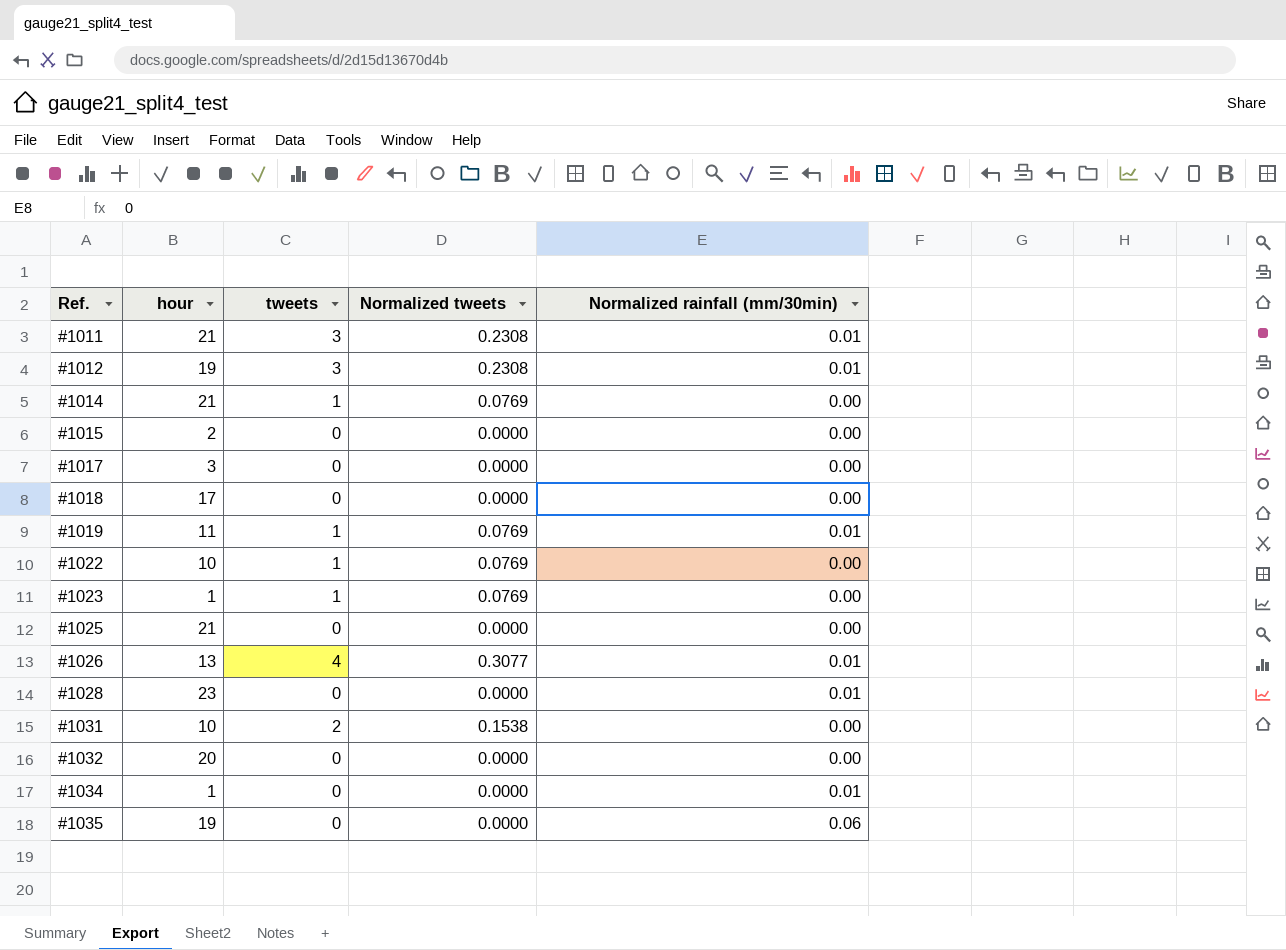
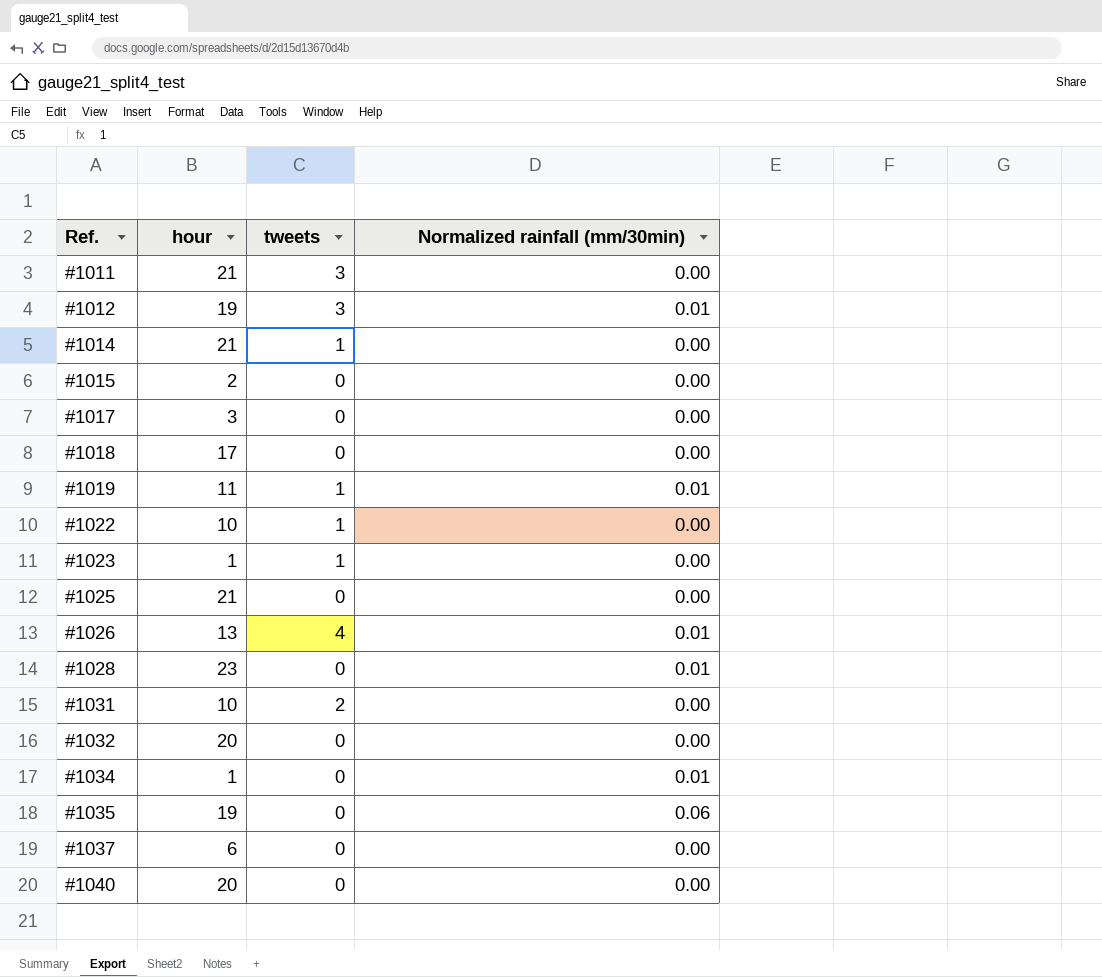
column Normalized tweets | position: 4 -> none
#1011 | Normalized rainfall (mm/30min): 0.01 -> 0.00
row #1037: none -> 6 | 0 | 0.00
row #1040: none -> 20 | 0 | 0.00

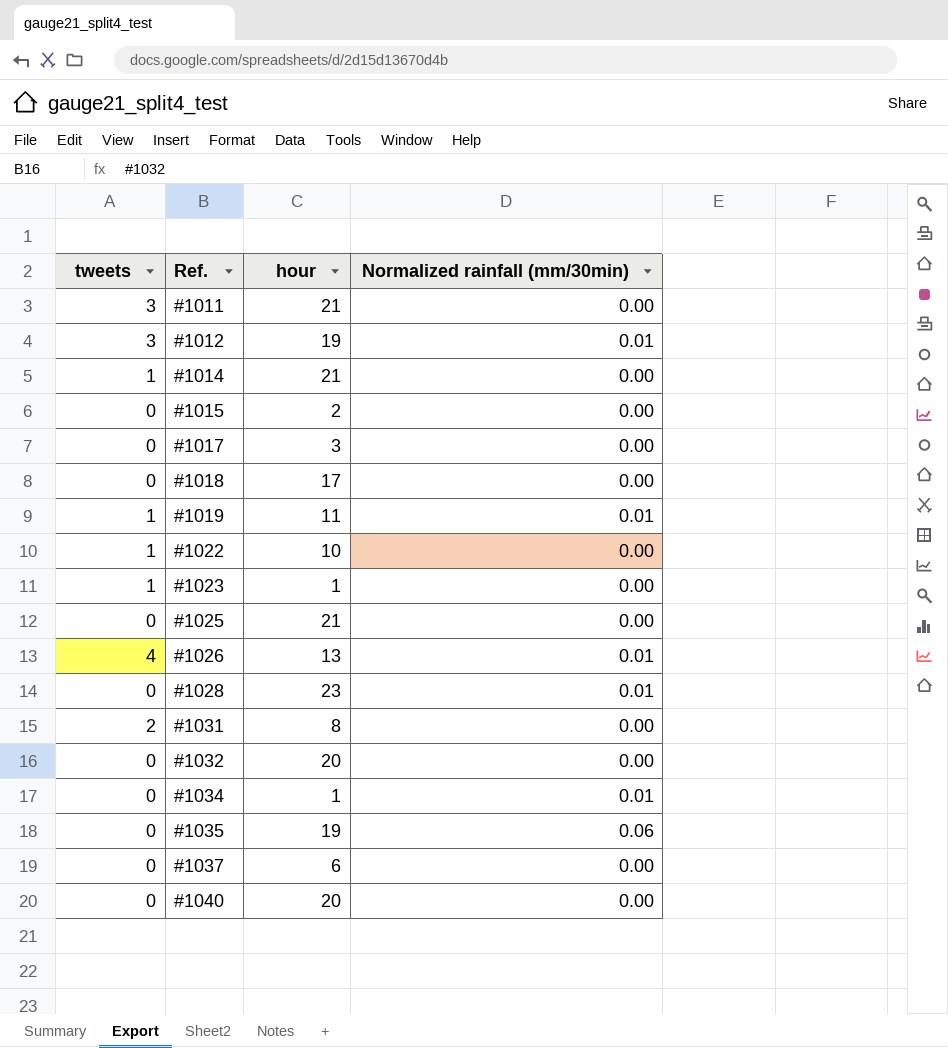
column tweets | position: 3 -> 1
#1031 | hour: 10 -> 8

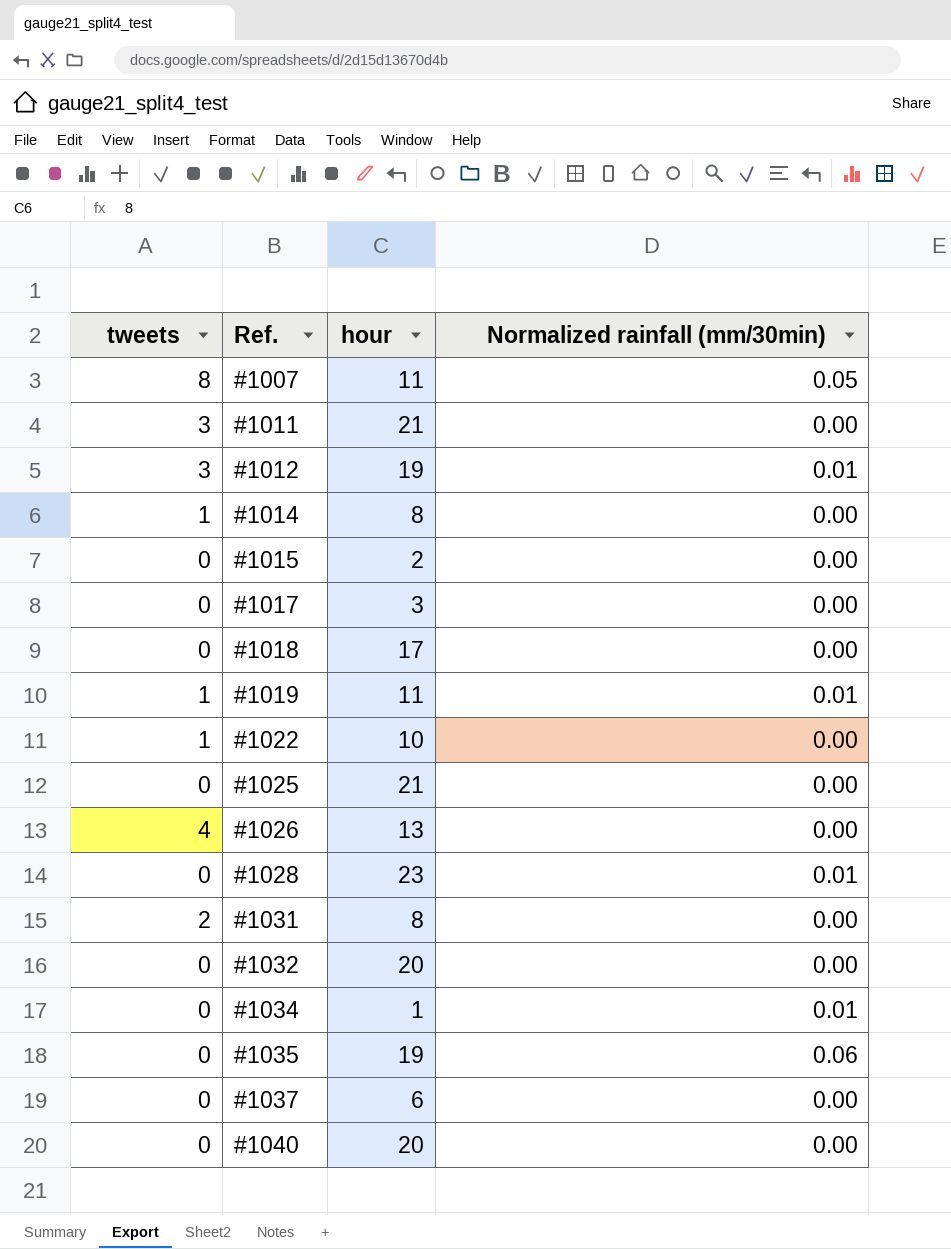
row #1023: 1 | 1 | 0.00 -> none
row #1007: none -> 8 | 11 | 0.05
#1014 | hour: 21 -> 8
#1026 | Normalized rainfall (mm/30min): 0.01 -> 0.00

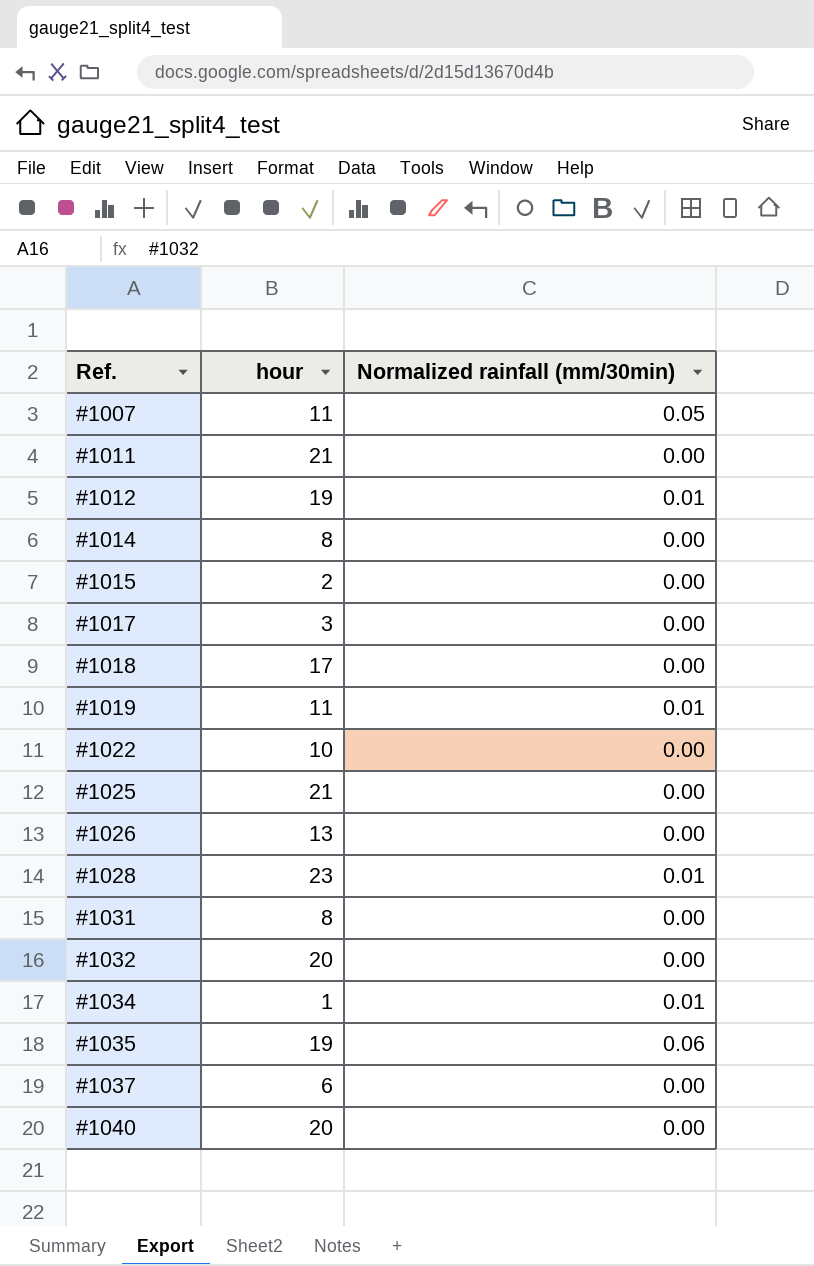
column tweets | position: 1 -> none

